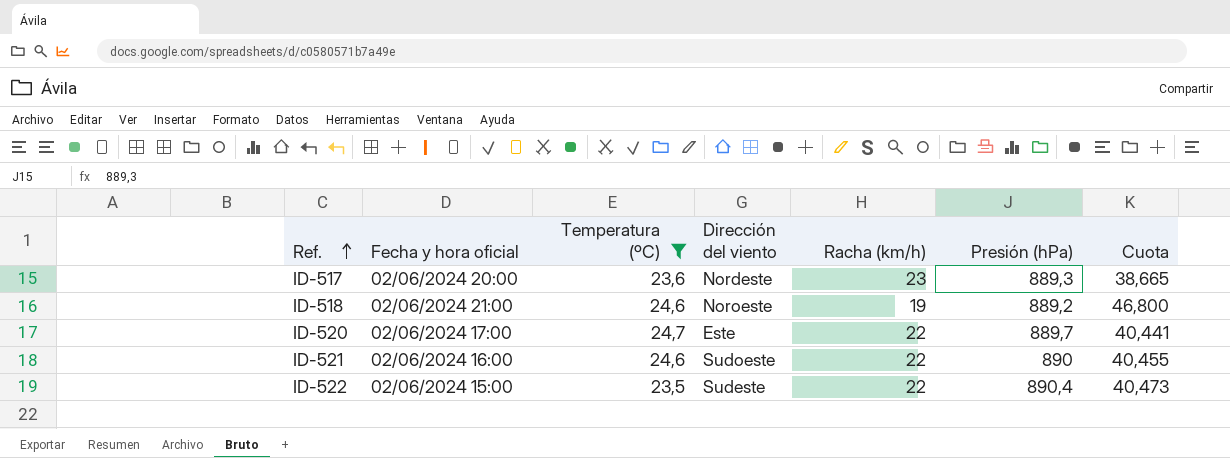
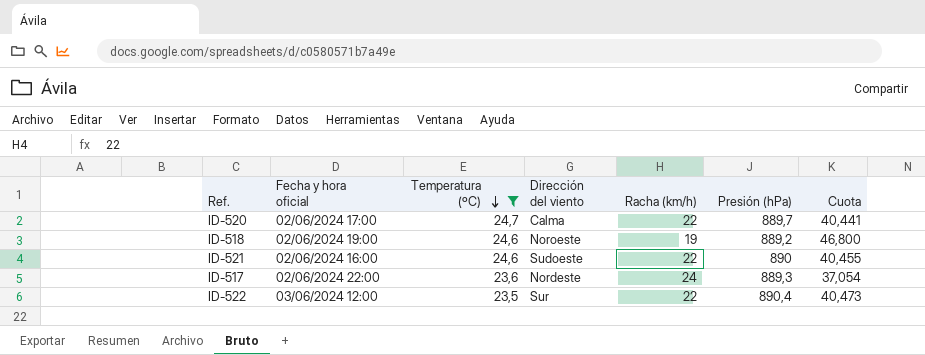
row order: Ref. ascending -> Temperatura (ºC) descending
ID-520 | Dirección del viento: Este -> Calma
ID-518 | Fecha y hora oficial: 02/06/2024 21:00 -> 02/06/2024 19:00
ID-517 | Fecha y hora oficial: 02/06/2024 20:00 -> 02/06/2024 22:00
ID-517 | Racha (km/h): 23 -> 24
ID-517 | Cuota: 38,665 -> 37,054
ID-522 | Fecha y hora oficial: 02/06/2024 15:00 -> 03/06/2024 12:00
ID-522 | Dirección del viento: Sudeste -> Sur

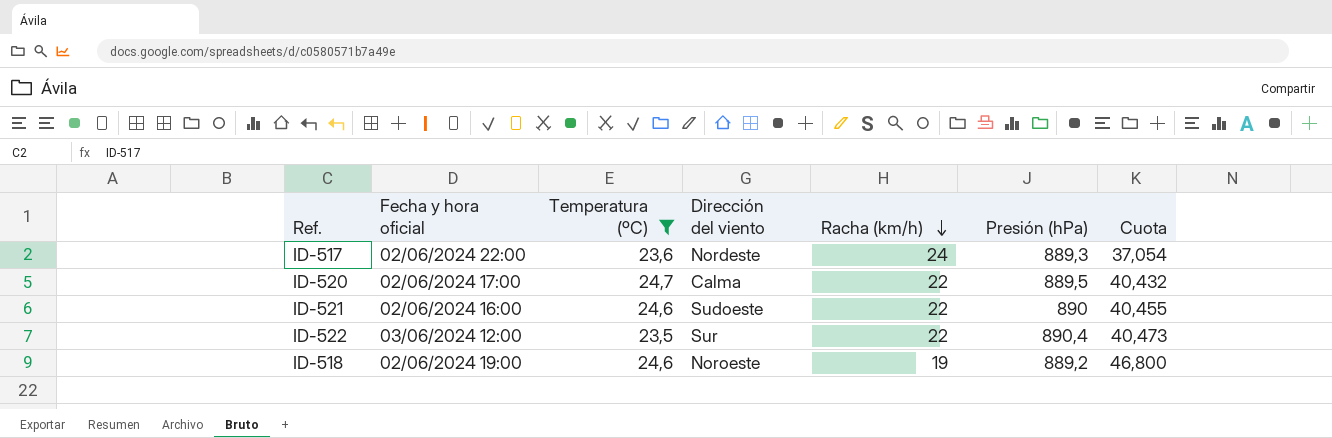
row order: Temperatura (ºC) descending -> Racha (km/h) descending
ID-520 | Presión (hPa): 889,7 -> 889,5
ID-520 | Cuota: 40,441 -> 40,432

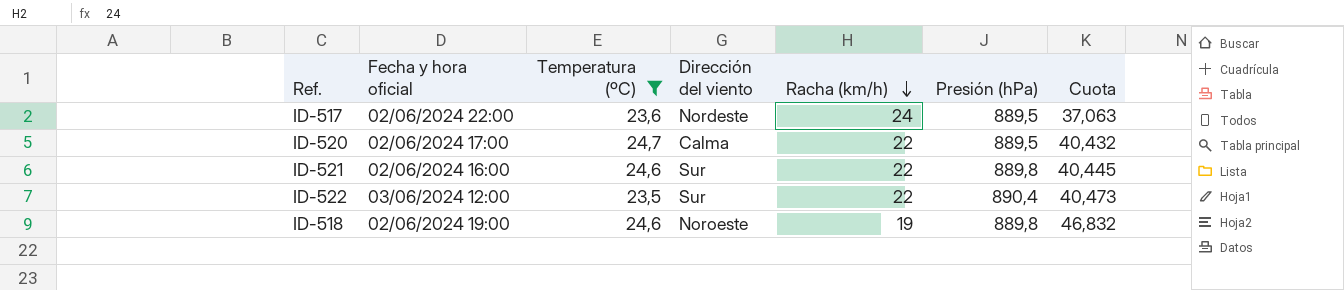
ID-517 | Presión (hPa): 889,3 -> 889,5
ID-517 | Cuota: 37,054 -> 37,063
ID-521 | Dirección del viento: Sudoeste -> Sur
ID-521 | Presión (hPa): 890 -> 889,8
ID-521 | Cuota: 40,455 -> 40,445
ID-518 | Presión (hPa): 889,2 -> 889,8
ID-518 | Cuota: 46,800 -> 46,832

